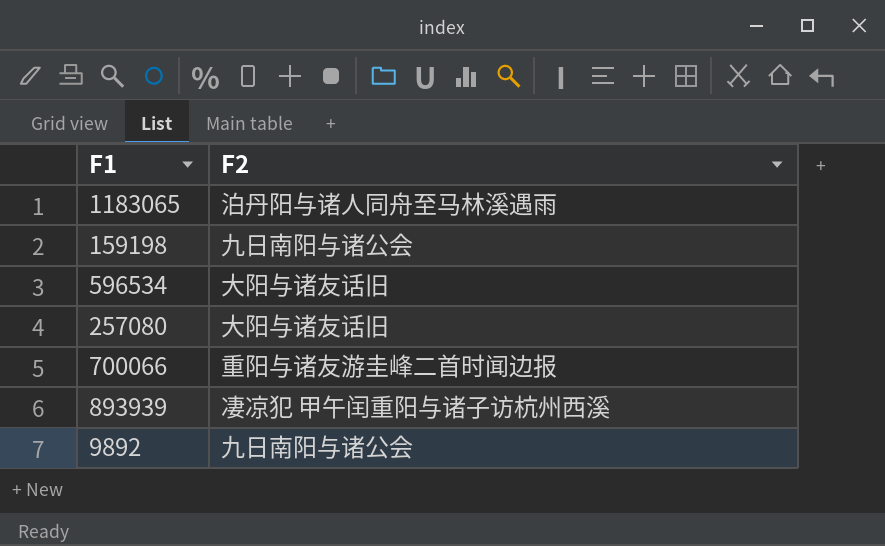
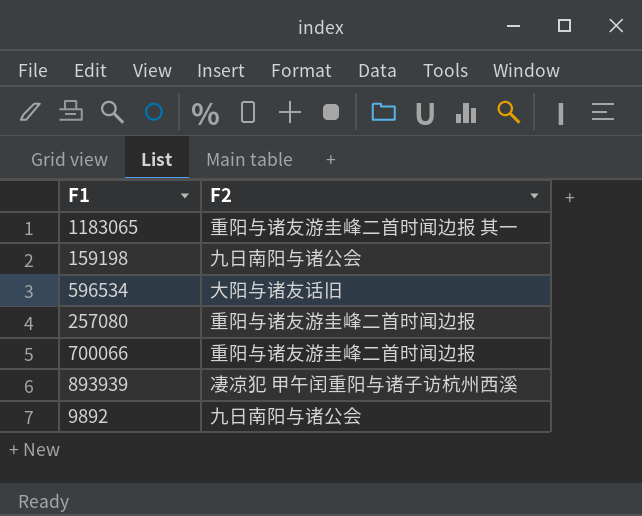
1183065 | F2: 泊丹阳与诸人同舟至马林溪遇雨 -> 重阳与诸友游圭峰二首时闻边报 其一
257080 | F2: 大阳与诸友话旧 -> 重阳与诸友游圭峰二首时闻边报

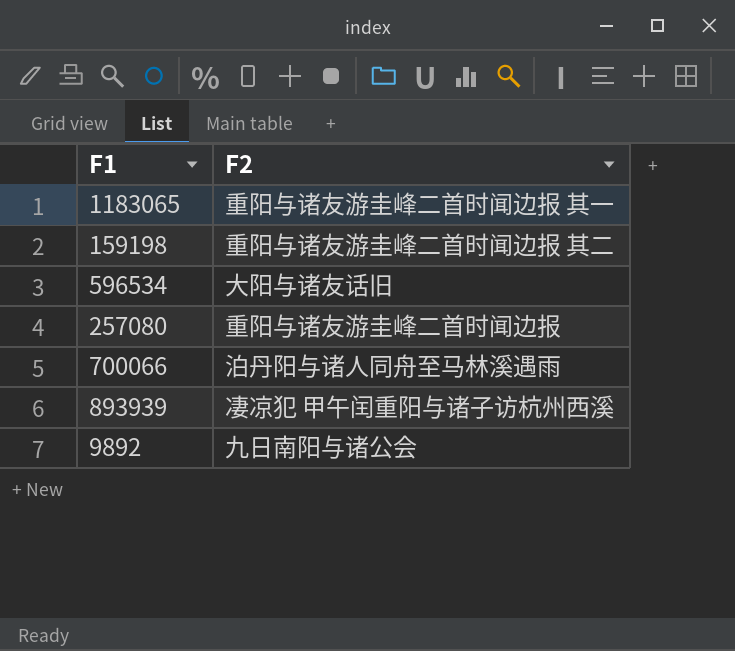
159198 | F2: 九日南阳与诸公会 -> 重阳与诸友游圭峰二首时闻边报 其二
700066 | F2: 重阳与诸友游圭峰二首时闻边报 -> 泊丹阳与诸人同舟至马林溪遇雨

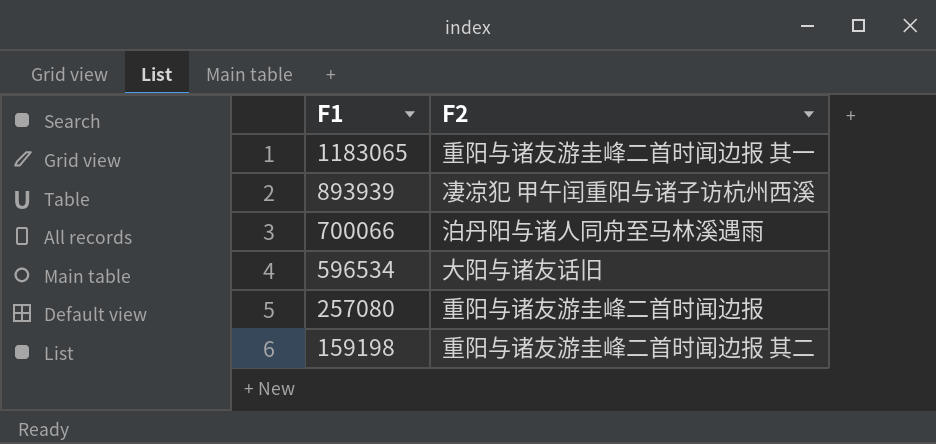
row order: none -> F1 descending
row 9892: 九日南阳与诸公会 -> none

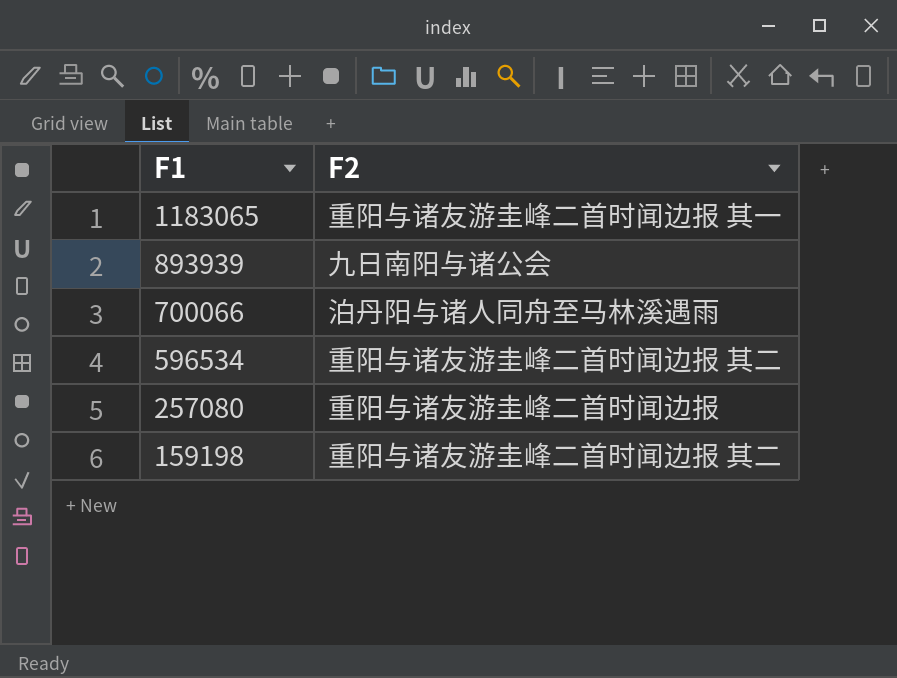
893939 | F2: 凄凉犯 甲午闰重阳与诸子访杭州西溪 -> 九日南阳与诸公会
596534 | F2: 大阳与诸友话旧 -> 重阳与诸友游圭峰二首时闻边报 其二

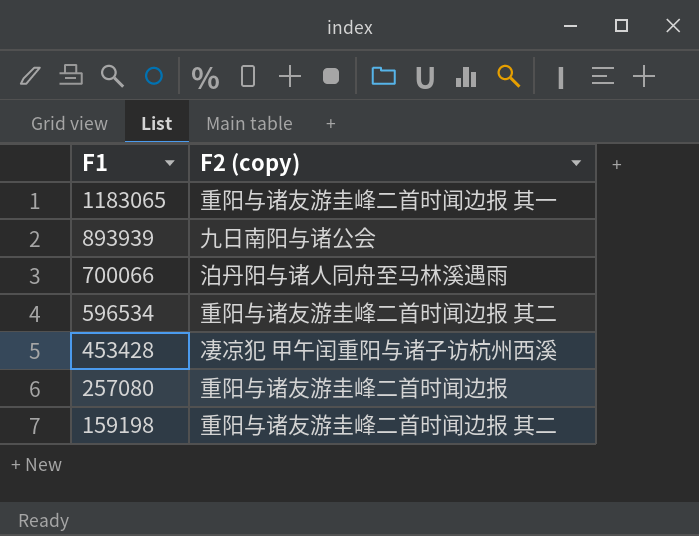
column name: F2 -> F2 (copy)
row 453428: none -> 凄凉犯 甲午闰重阳与诸子访杭州西溪

